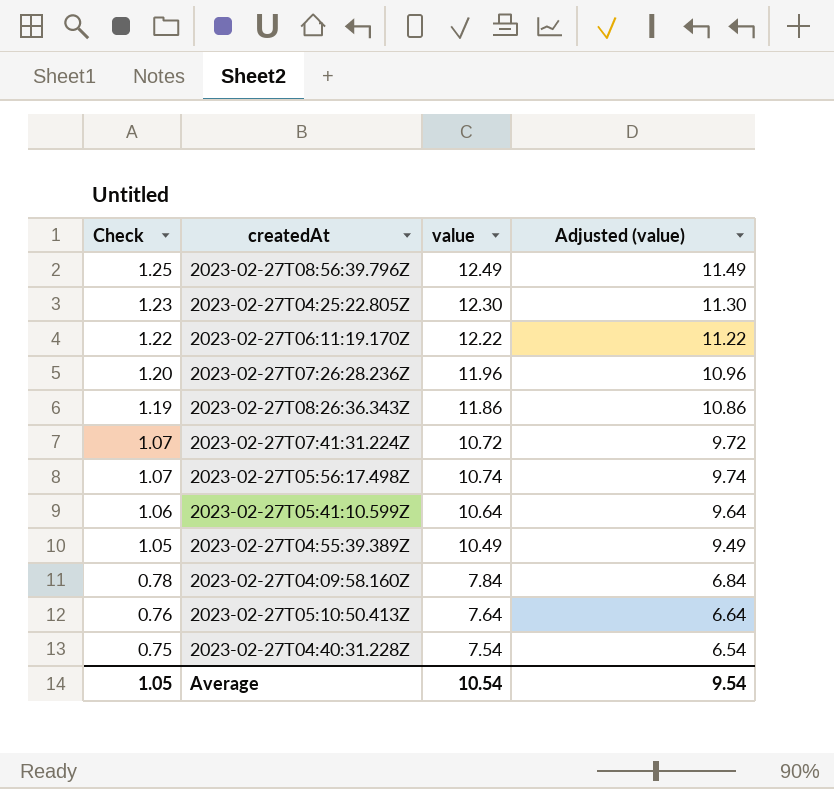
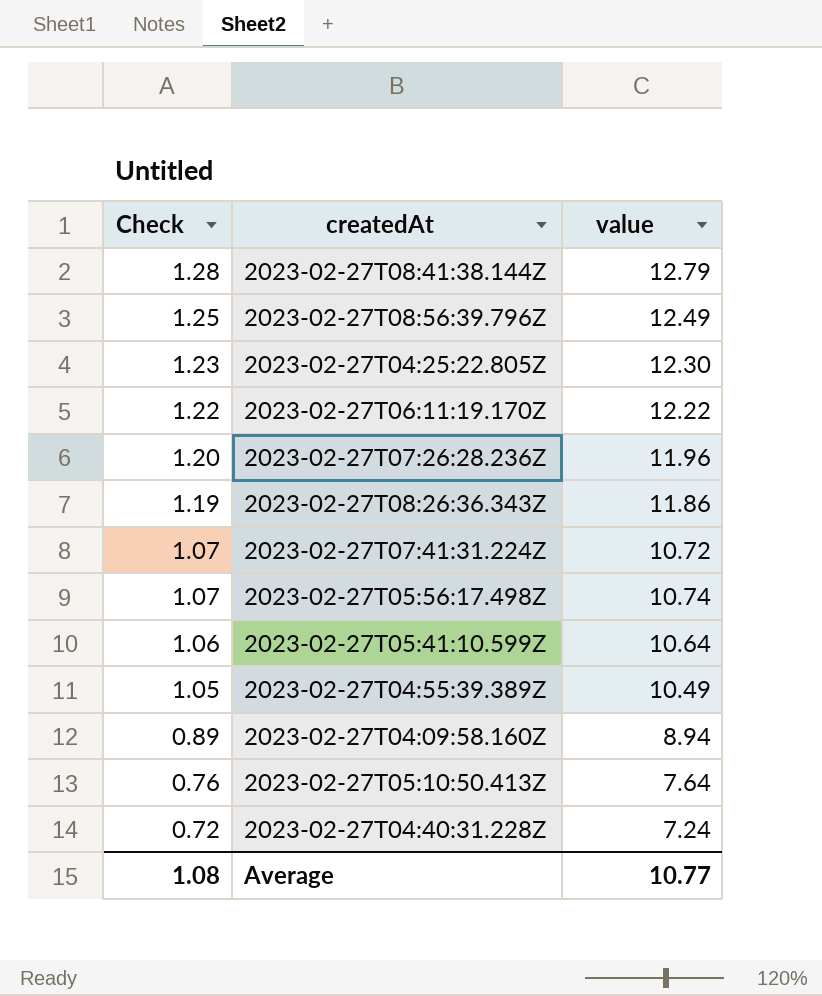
column Adjusted (value) | formula: [value] - 1 -> none
row 2023-02-27T08:41:38.144Z: none -> 1.28 | 12.79
2023-02-27T04:09:58.160Z | Check: 0.78 -> 0.89
2023-02-27T04:09:58.160Z | value: 7.84 -> 8.94
2023-02-27T04:40:31.228Z | Check: 0.75 -> 0.72
2023-02-27T04:40:31.228Z | value: 7.54 -> 7.24
Average | Check: 1.05 -> 1.08
Average | value: 10.54 -> 10.77

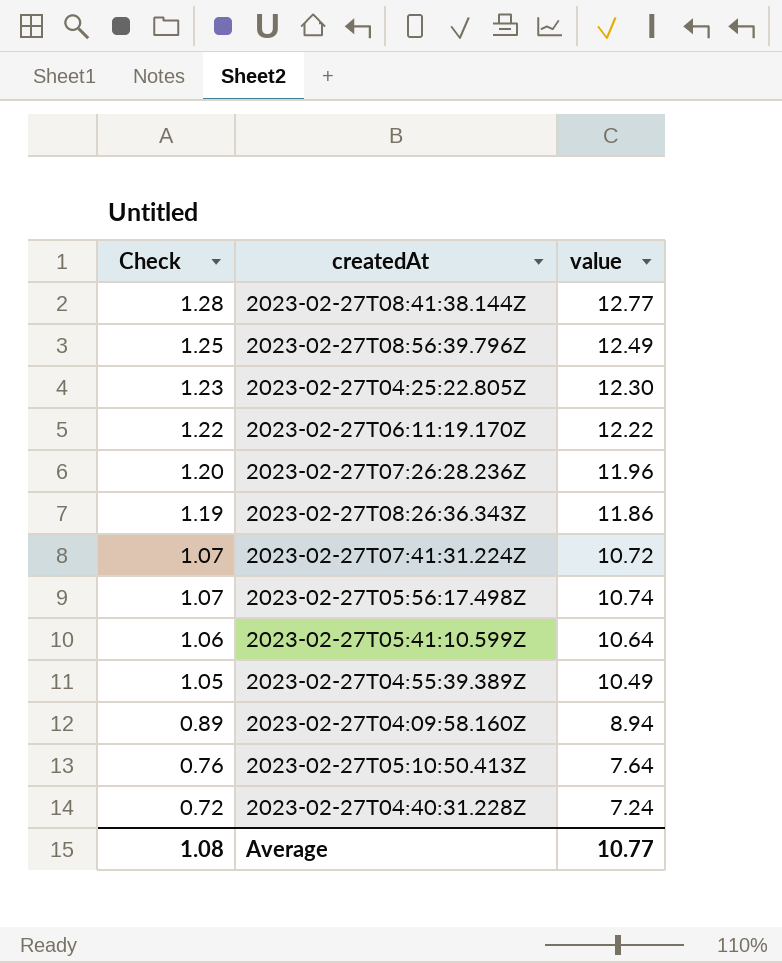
2023-02-27T08:41:38.144Z | value: 12.79 -> 12.77

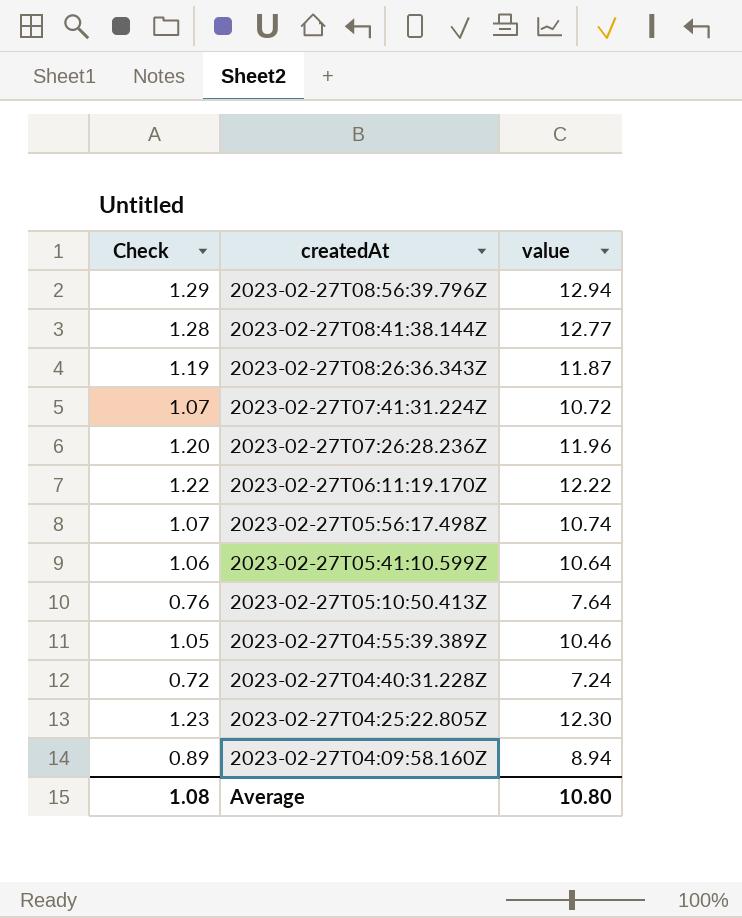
row order: Check descending -> createdAt descending
2023-02-27T08:56:39.796Z | Check: 1.25 -> 1.29
2023-02-27T08:56:39.796Z | value: 12.49 -> 12.94
2023-02-27T08:26:36.343Z | value: 11.86 -> 11.87
2023-02-27T04:55:39.389Z | value: 10.49 -> 10.46
Average | value: 10.77 -> 10.80

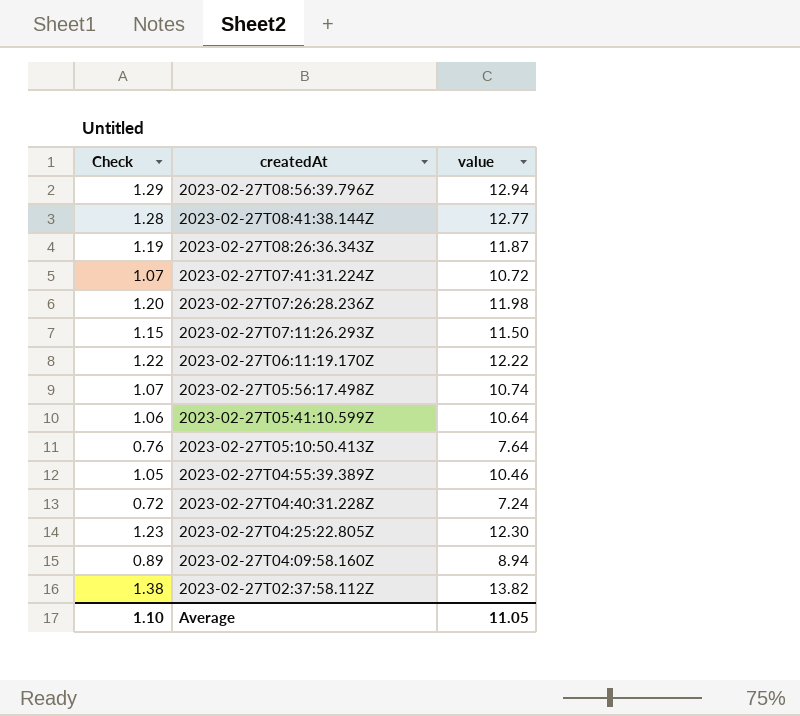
2023-02-27T07:26:28.236Z | value: 11.96 -> 11.98
row 2023-02-27T07:11:26.293Z: none -> 1.15 | 11.50
row 2023-02-27T02:37:58.112Z: none -> 1.38 | 13.82
Average | Check: 1.08 -> 1.10
Average | value: 10.80 -> 11.05

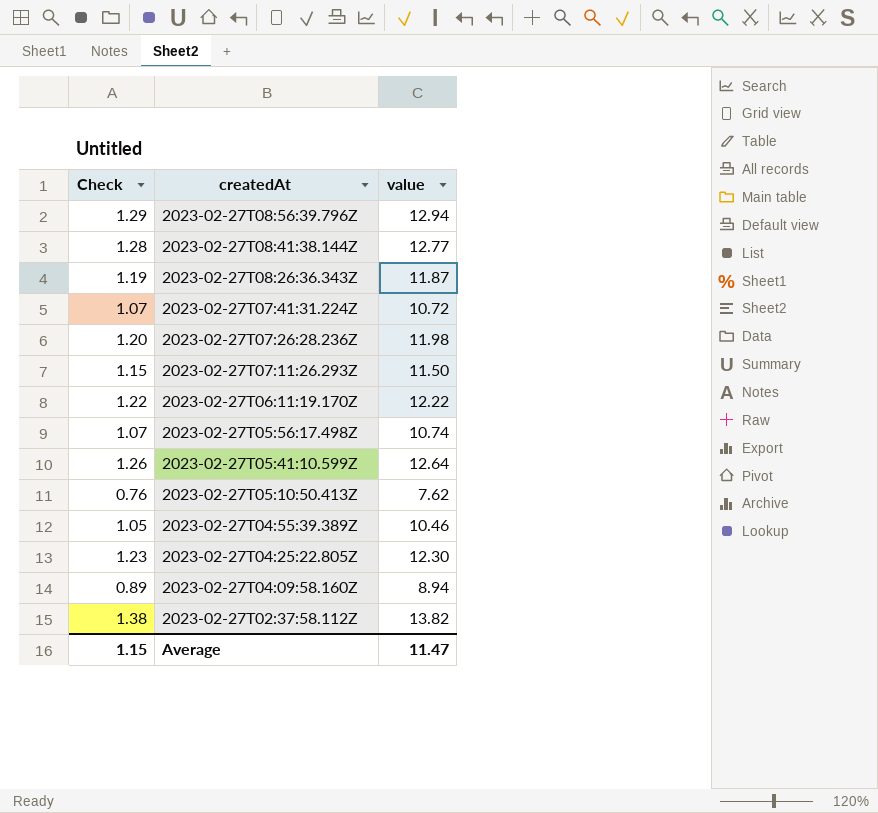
row 2023-02-27T04:40:31.228Z: 0.72 | 7.24 -> none
2023-02-27T05:41:10.599Z | Check: 1.06 -> 1.26
2023-02-27T05:41:10.599Z | value: 10.64 -> 12.64
2023-02-27T05:10:50.413Z | value: 7.64 -> 7.62
Average | Check: 1.10 -> 1.15
Average | value: 11.05 -> 11.47

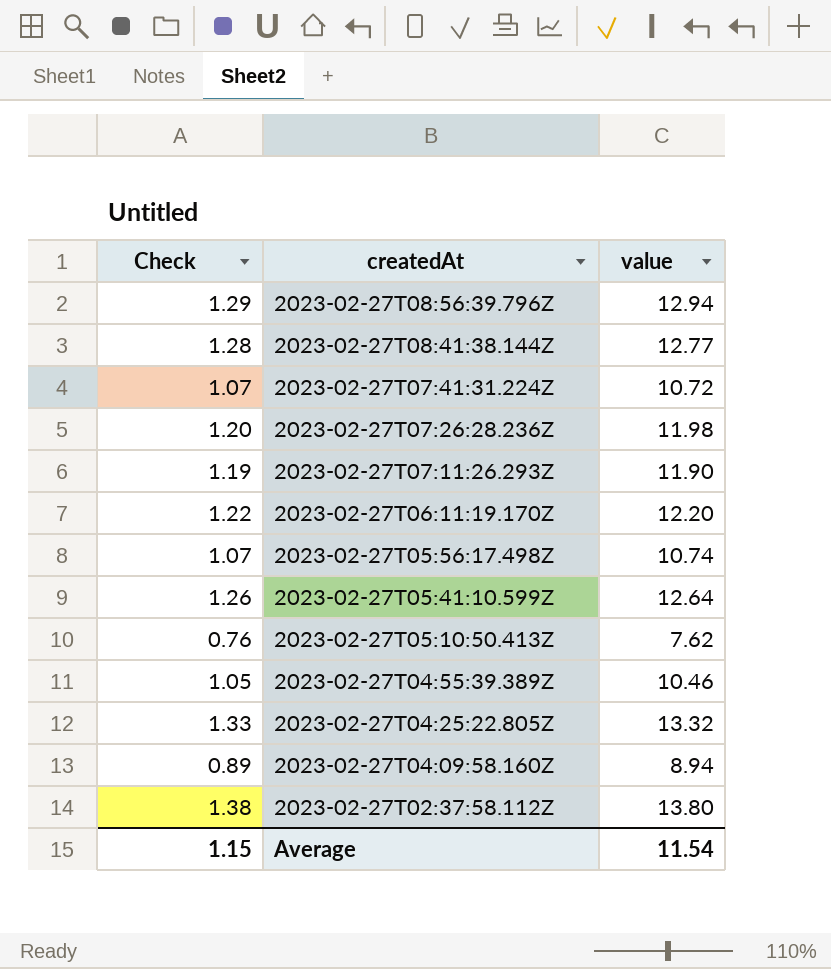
row 2023-02-27T08:26:36.343Z: 1.19 | 11.87 -> none
2023-02-27T07:11:26.293Z | Check: 1.15 -> 1.19
2023-02-27T07:11:26.293Z | value: 11.50 -> 11.90
2023-02-27T06:11:19.170Z | value: 12.22 -> 12.20
2023-02-27T04:25:22.805Z | Check: 1.23 -> 1.33
2023-02-27T04:25:22.805Z | value: 12.30 -> 13.32
2023-02-27T02:37:58.112Z | value: 13.82 -> 13.80
Average | value: 11.47 -> 11.54

